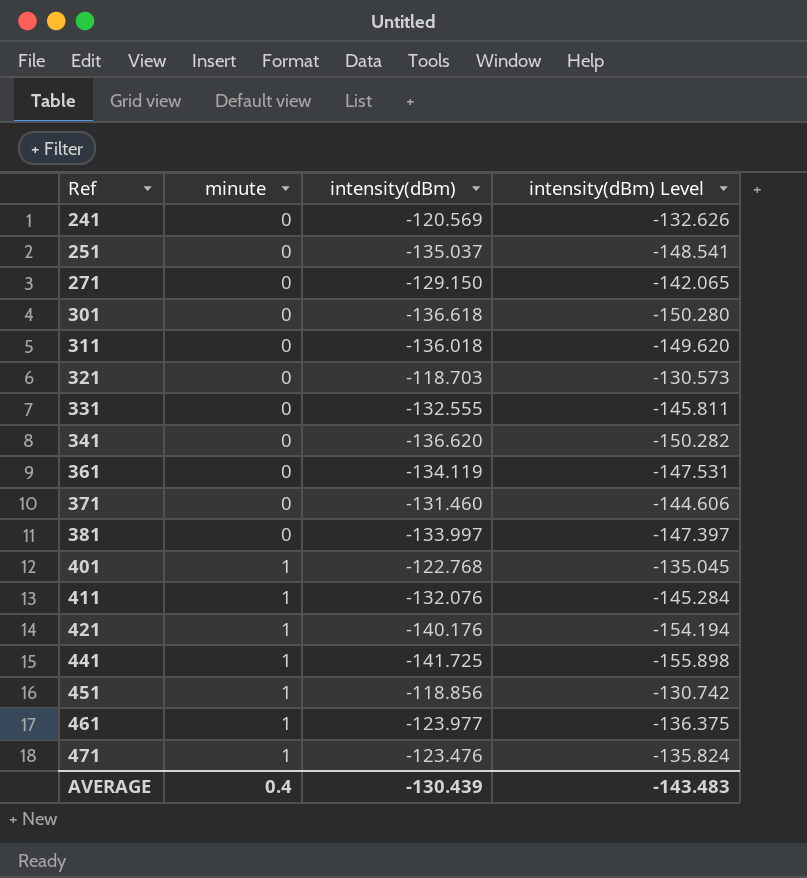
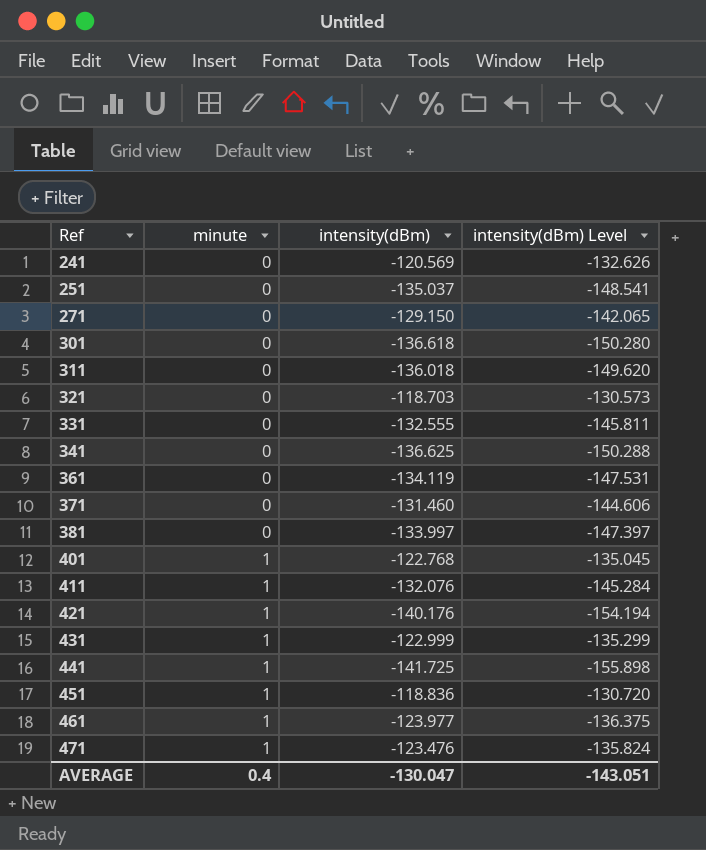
341 | intensity(dBm): -136.620 -> -136.625
341 | intensity(dBm) Level: -150.282 -> -150.288
row 431: none -> 1 | -122.999 | -135.299
451 | intensity(dBm): -118.856 -> -118.836
451 | intensity(dBm) Level: -130.742 -> -130.720
AVERAGE | intensity(dBm): -130.439 -> -130.047
AVERAGE | intensity(dBm) Level: -143.483 -> -143.051

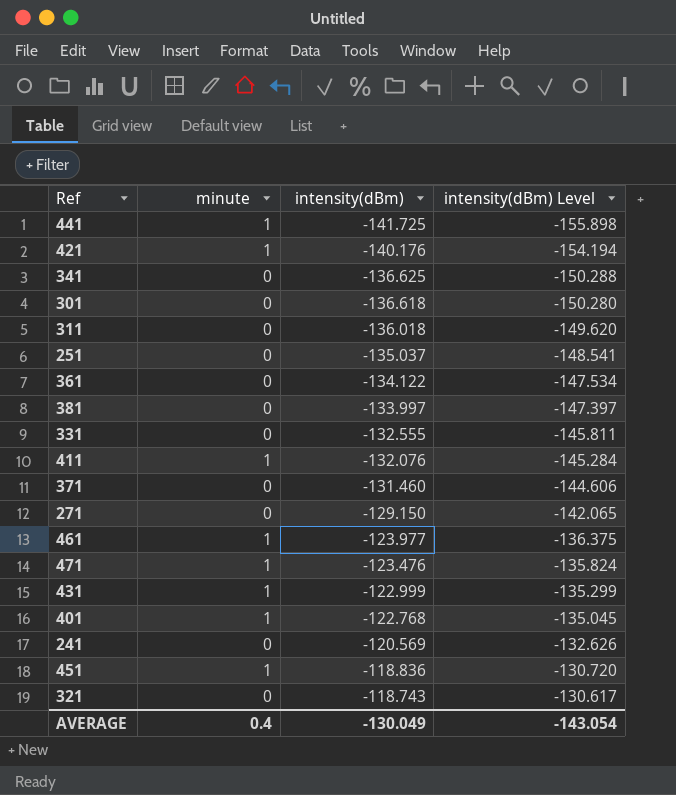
row order: Ref ascending -> intensity(dBm) ascending
361 | intensity(dBm): -134.119 -> -134.122
361 | intensity(dBm) Level: -147.531 -> -147.534
321 | intensity(dBm): -118.703 -> -118.743
321 | intensity(dBm) Level: -130.573 -> -130.617
AVERAGE | intensity(dBm): -130.047 -> -130.049
AVERAGE | intensity(dBm) Level: -143.051 -> -143.054

